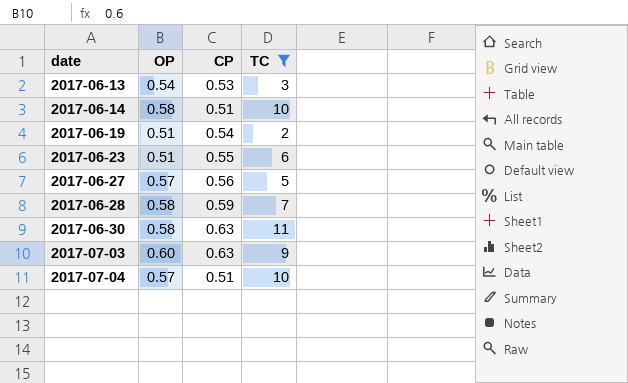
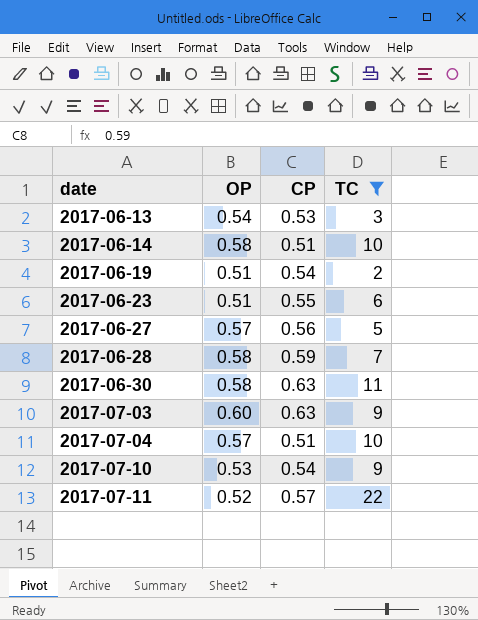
row 2017-07-10: none -> 0.53 | 0.54 | 9
row 2017-07-11: none -> 0.52 | 0.57 | 22

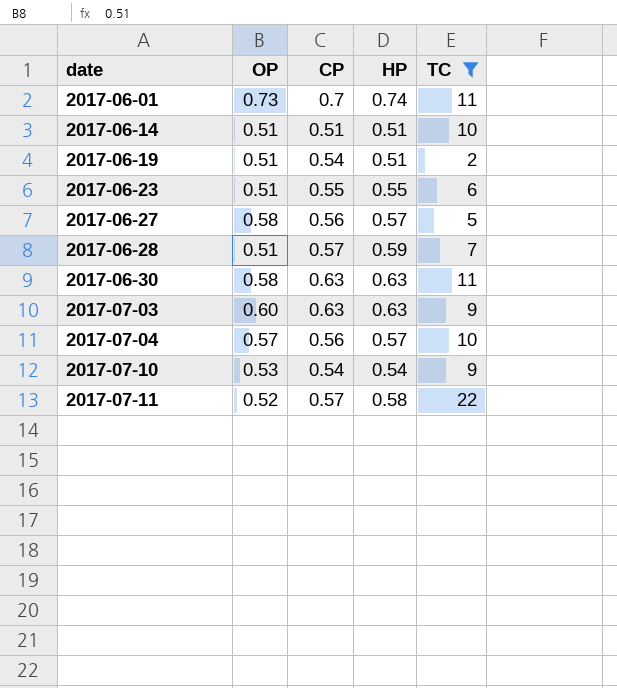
column HP | position: none -> 4
row 2017-06-13: 0.54 | 0.53 | 3 -> none
row 2017-06-01: none -> 0.73 | 0.7 | 0.74 | 11
2017-06-14 | OP: 0.58 -> 0.51
2017-06-27 | OP: 0.57 -> 0.58
2017-06-28 | OP: 0.58 -> 0.51
2017-06-28 | CP: 0.59 -> 0.57
2017-07-04 | CP: 0.51 -> 0.56

